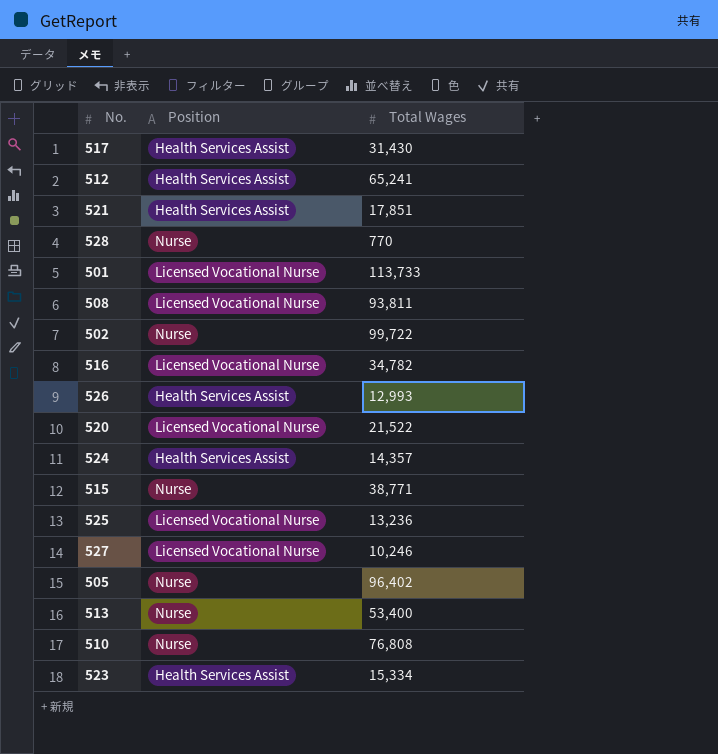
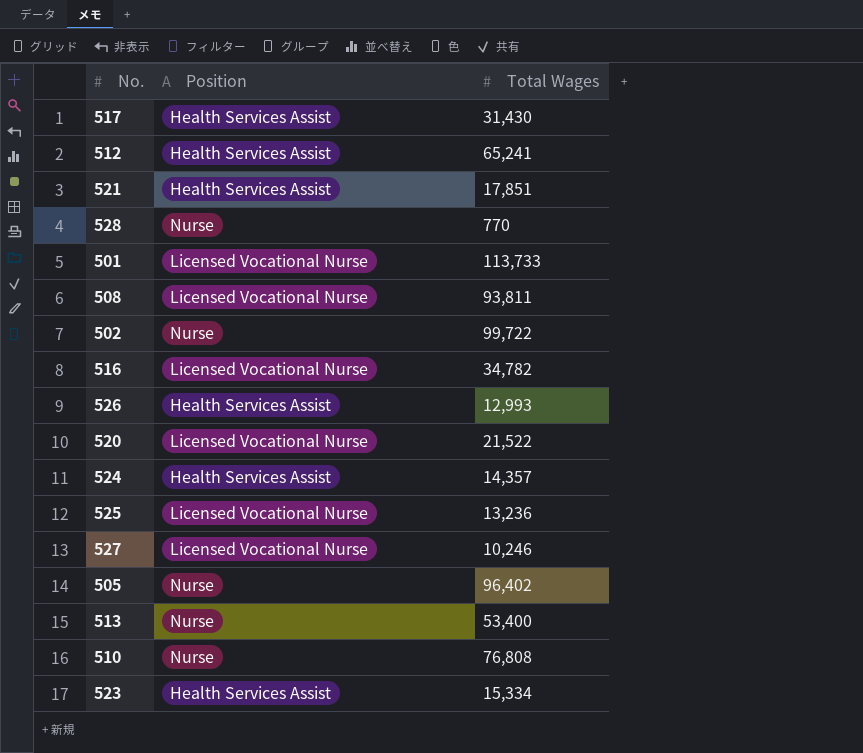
row 515: Nurse | 38,771 -> none

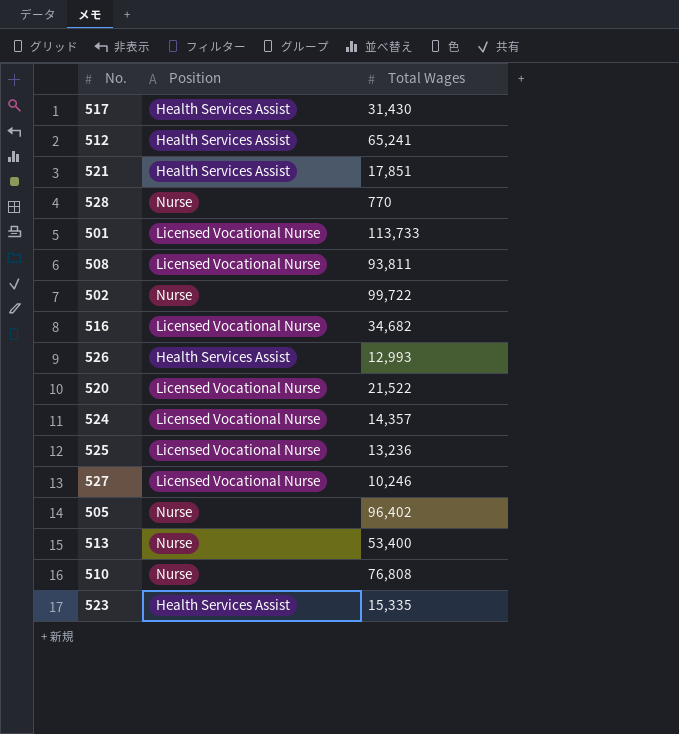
516 | Total Wages: 34,782 -> 34,682
524 | Position: Health Services Assist -> Licensed Vocational Nurse
523 | Total Wages: 15,334 -> 15,335

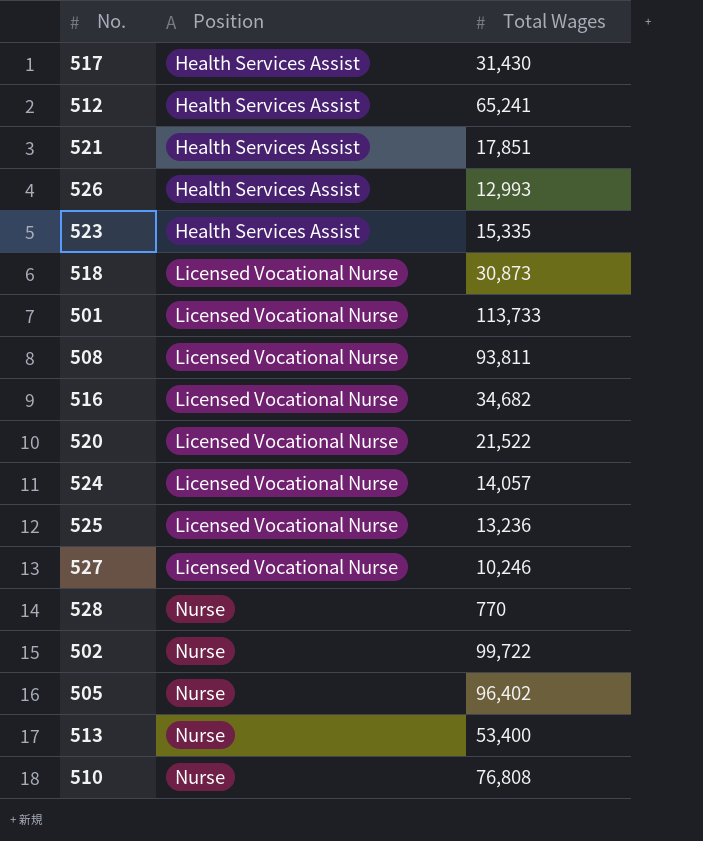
row order: none -> Position ascending
row 518: none -> Licensed Vocational Nurse | 30,873
524 | Total Wages: 14,357 -> 14,057

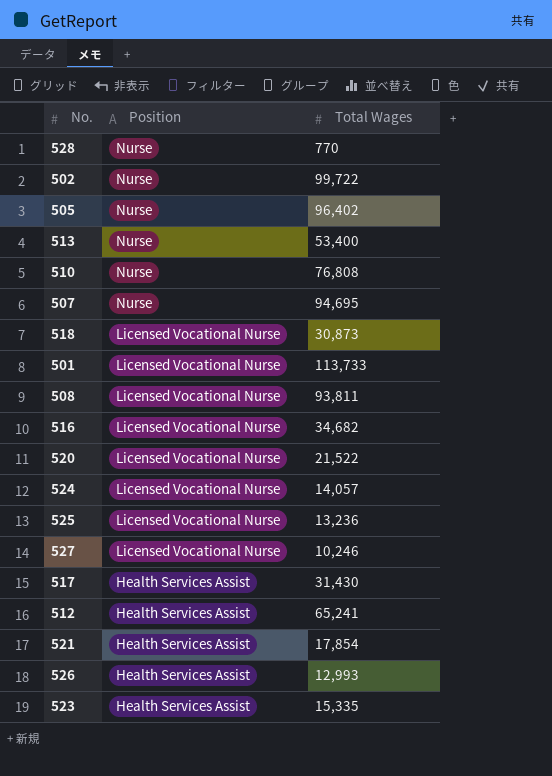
row order: Position ascending -> Position descending
row 507: none -> Nurse | 94,695
521 | Total Wages: 17,851 -> 17,854

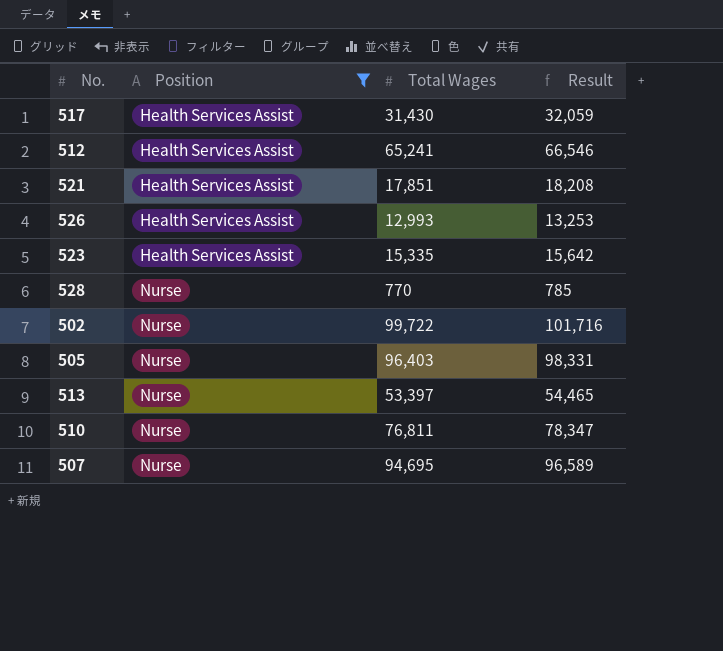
filter: none -> Position != Licensed Vocational Nurse
row order: Position descending -> Position ascending
column Result | formula: none -> [Total Wages] * 1.02
521 | Total Wages: 17,854 -> 17,851
505 | Total Wages: 96,402 -> 96,403
513 | Total Wages: 53,400 -> 53,397
510 | Total Wages: 76,808 -> 76,811

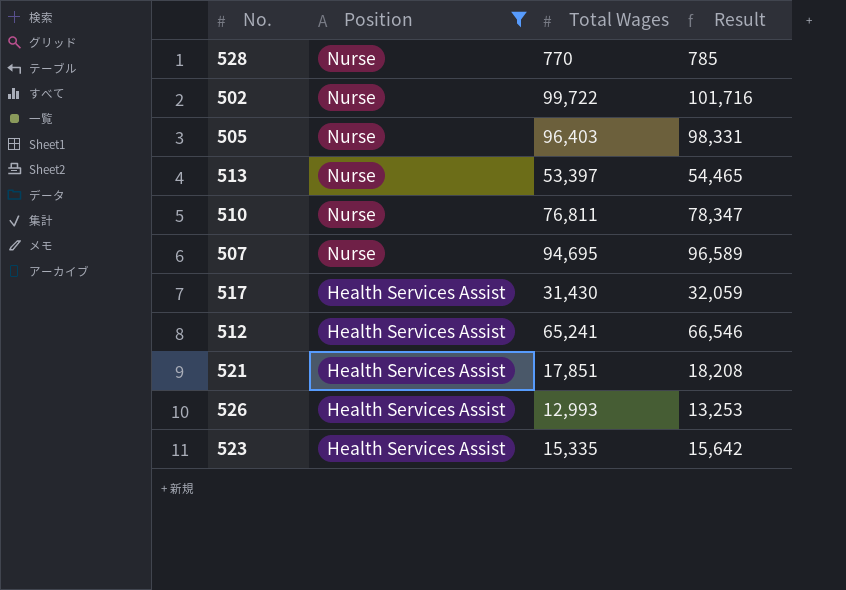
row order: Position ascending -> Position descending

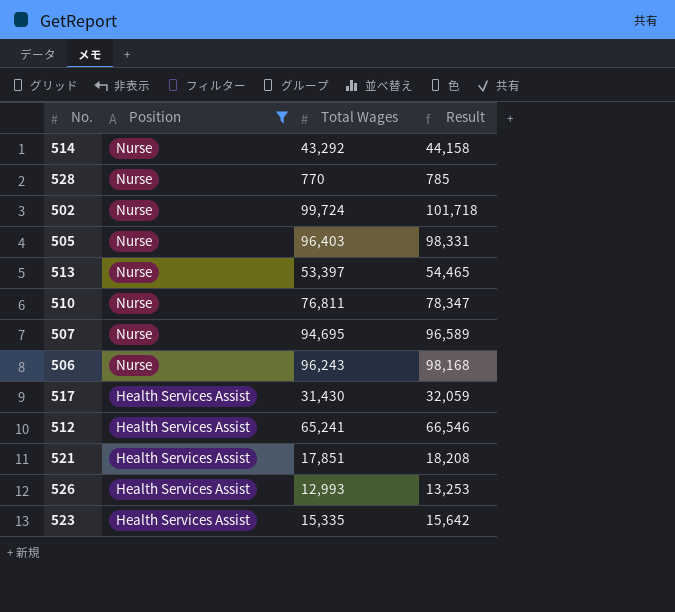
row 514: none -> Nurse | 43,292 | 44,158
502 | Total Wages: 99,722 -> 99,724
502 | Result: 101,716 -> 101,718
row 506: none -> Nurse | 96,243 | 98,168

